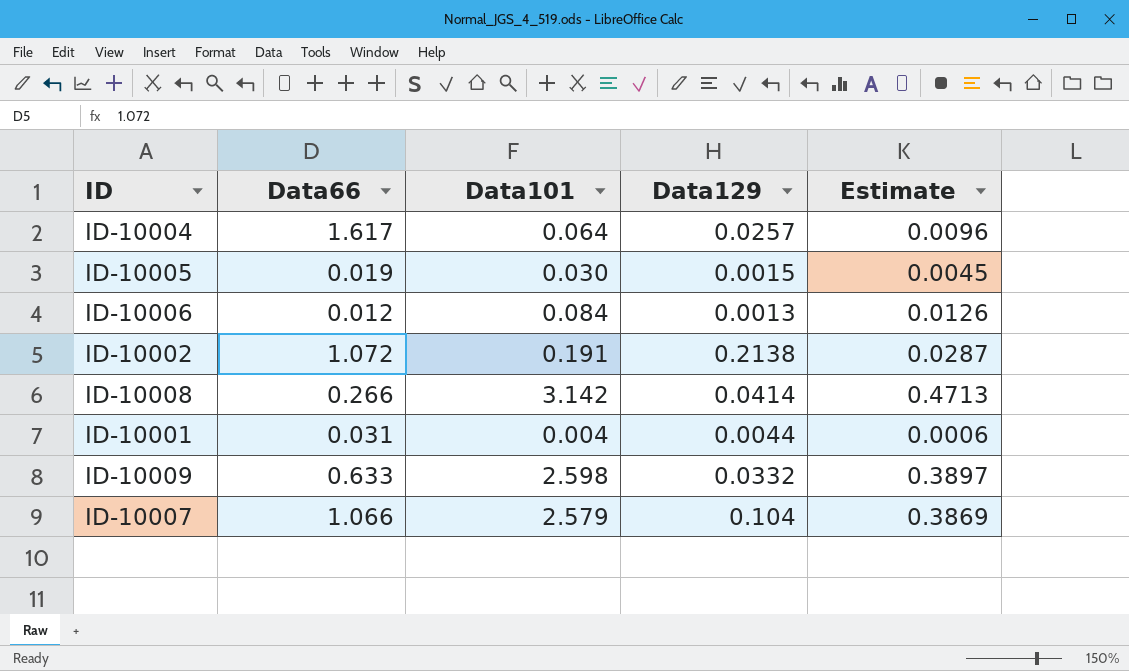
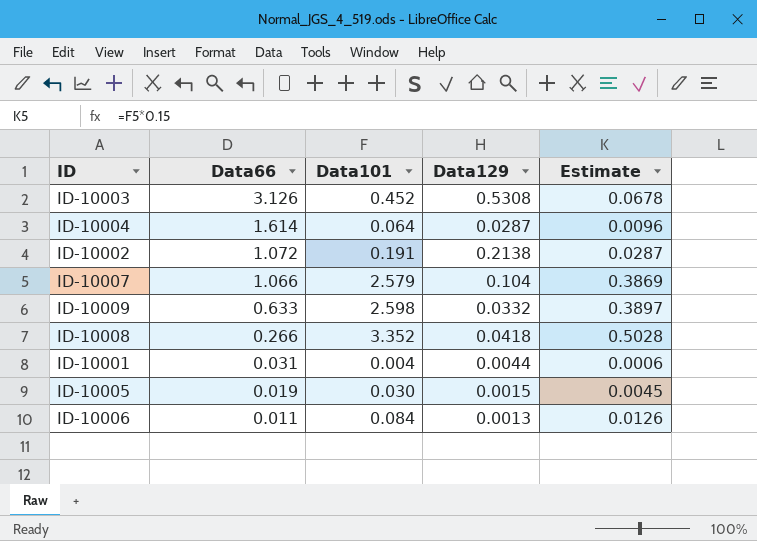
row order: none -> Data66 descending
row ID-10003: none -> 3.126 | 0.452 | 0.5308 | 0.0678
ID-10004 | Data66: 1.617 -> 1.614
ID-10004 | Data129: 0.0257 -> 0.0287
ID-10008 | Data101: 3.142 -> 3.352
ID-10008 | Data129: 0.0414 -> 0.0418
ID-10008 | Estimate: 0.4713 -> 0.5028
ID-10006 | Data66: 0.012 -> 0.011

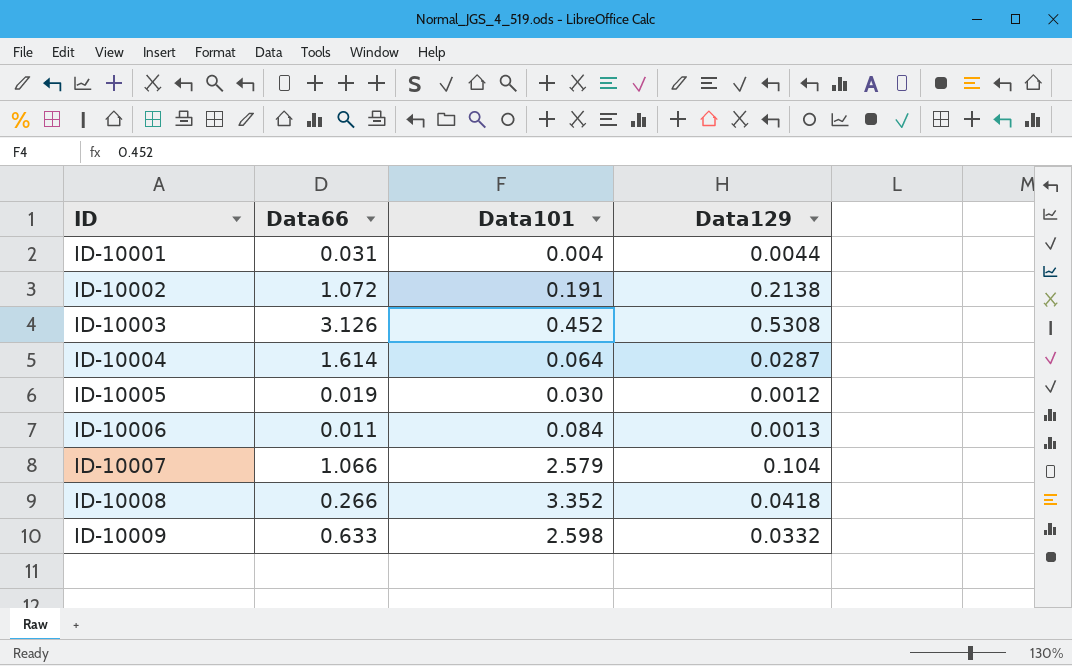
row order: Data66 descending -> ID ascending
column Estimate | formula: [Data101] * 0.15 -> none
ID-10005 | Data129: 0.0015 -> 0.0012

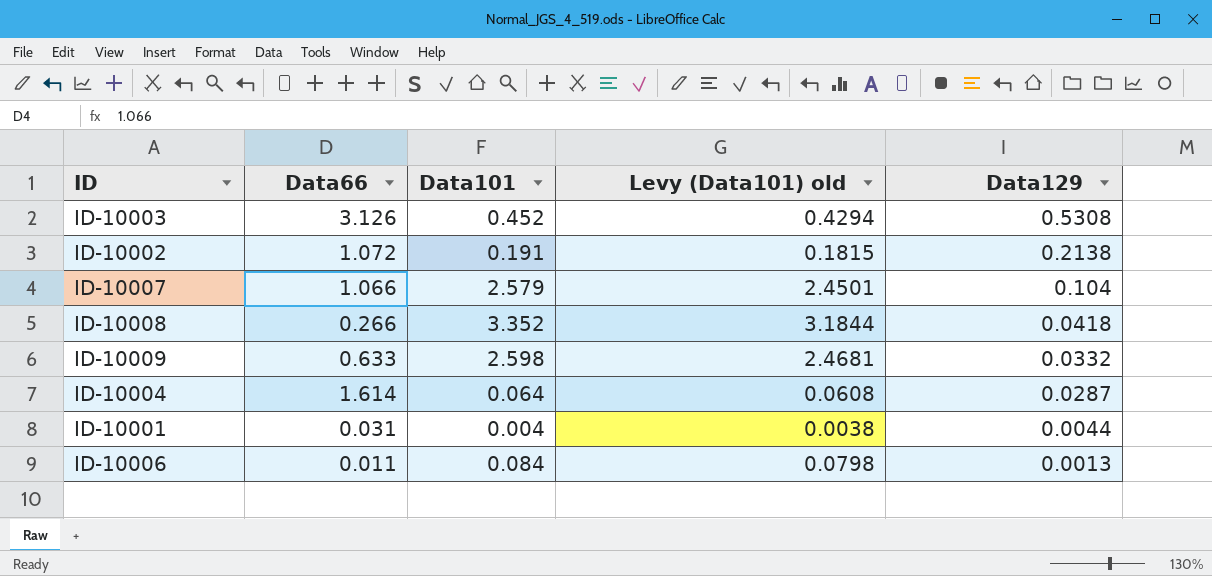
row order: ID ascending -> Data129 descending
column Levy (Data101) old | formula: none -> [Data101] * 0.95
row ID-10005: 0.019 | 0.030 | 0.0012 -> none

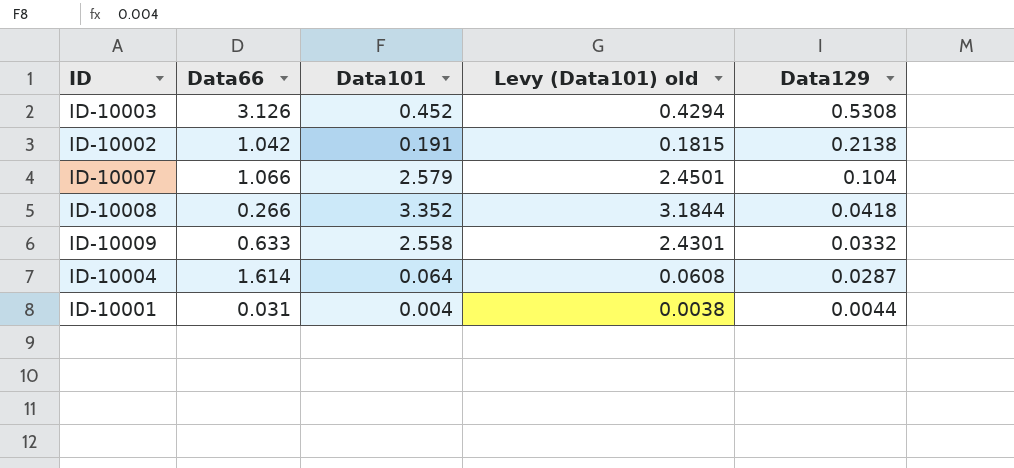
row ID-10006: 0.011 | 0.084 | 0.0798 | 0.0013 -> none
ID-10002 | Data66: 1.072 -> 1.042
ID-10009 | Data101: 2.598 -> 2.558
ID-10009 | Levy (Data101) old: 2.4681 -> 2.4301

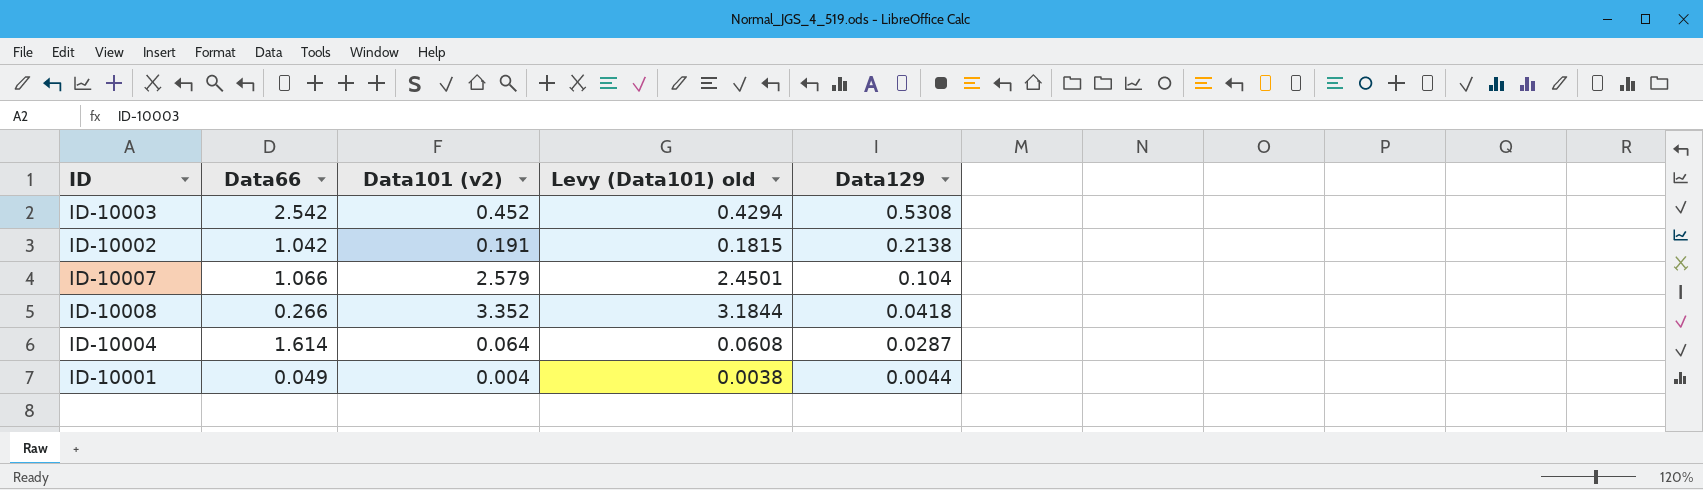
column name: Data101 -> Data101 (v2)
row ID-10009: 0.633 | 2.558 | 2.4301 | 0.0332 -> none
ID-10003 | Data66: 3.126 -> 2.542
ID-10001 | Data66: 0.031 -> 0.049

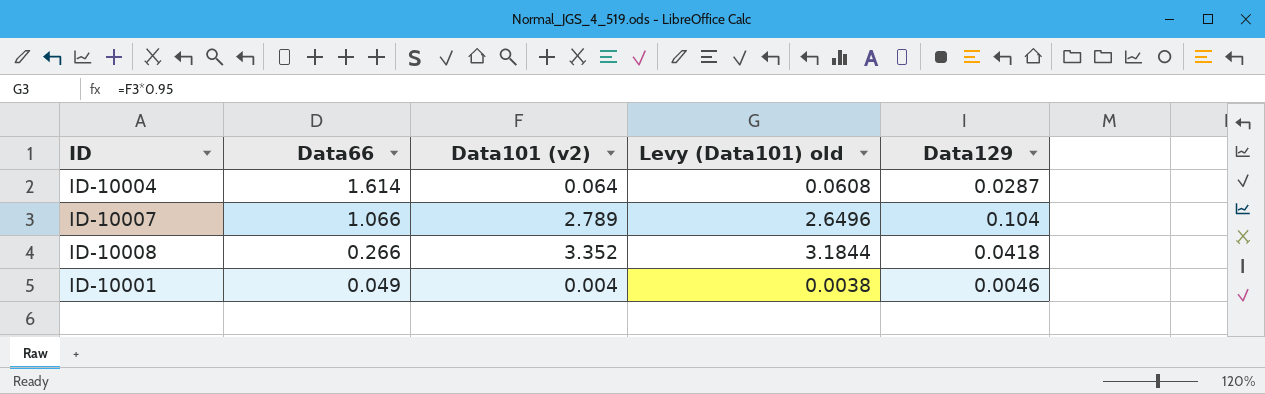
row order: Data129 descending -> Data66 descending
row ID-10003: 2.542 | 0.452 | 0.4294 | 0.5308 -> none
row ID-10002: 1.042 | 0.191 | 0.1815 | 0.2138 -> none
ID-10007 | Data101 (v2): 2.579 -> 2.789
ID-10007 | Levy (Data101) old: 2.4501 -> 2.6496
ID-10001 | Data129: 0.0044 -> 0.0046

